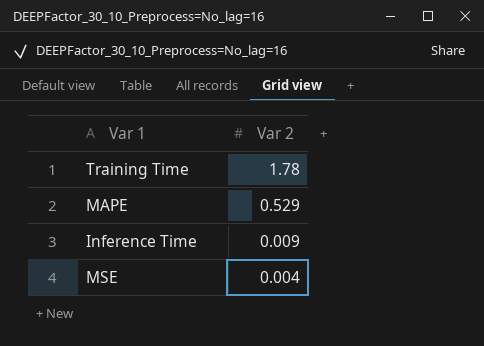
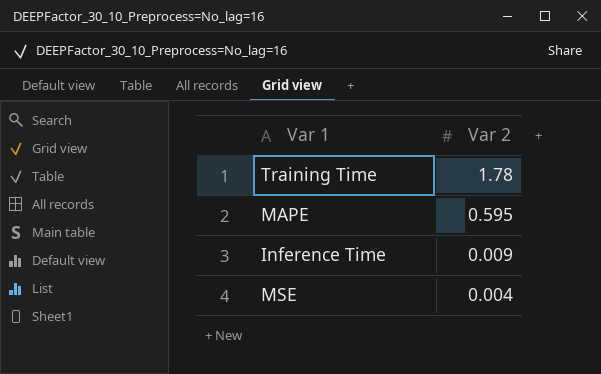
MAPE | Var 2: 0.529 -> 0.595

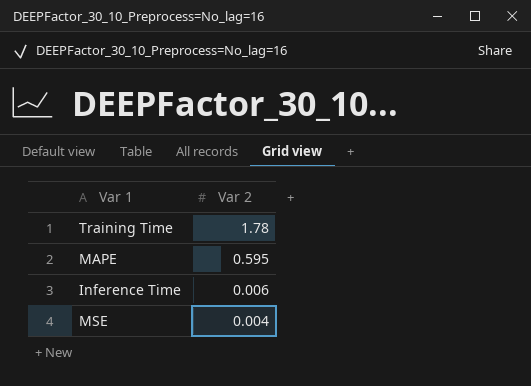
Inference Time | Var 2: 0.009 -> 0.006

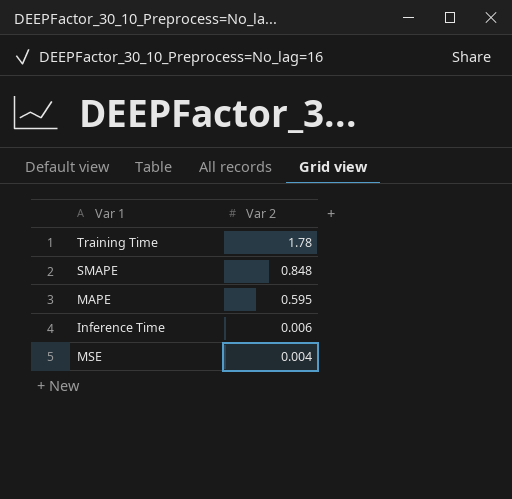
row SMAPE: none -> 0.848

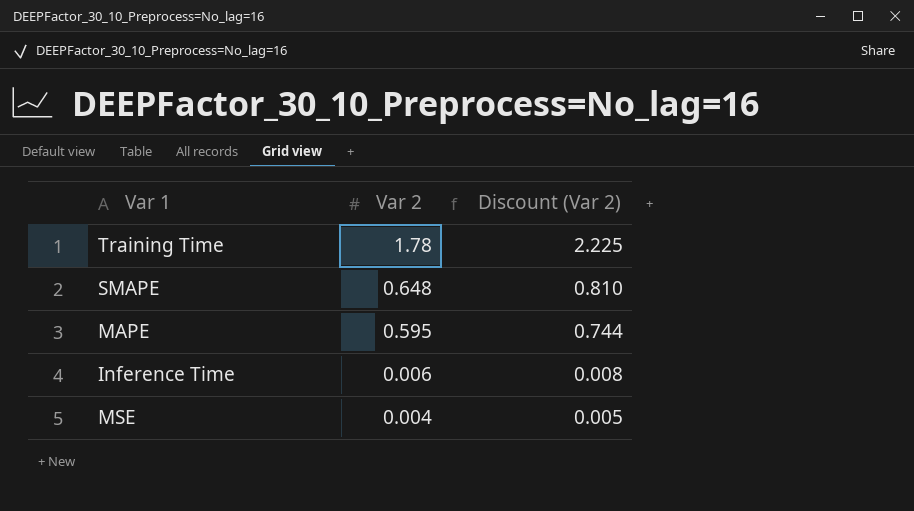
column Discount (Var 2) | formula: none -> [Var 2] * 1.25
SMAPE | Var 2: 0.848 -> 0.648

